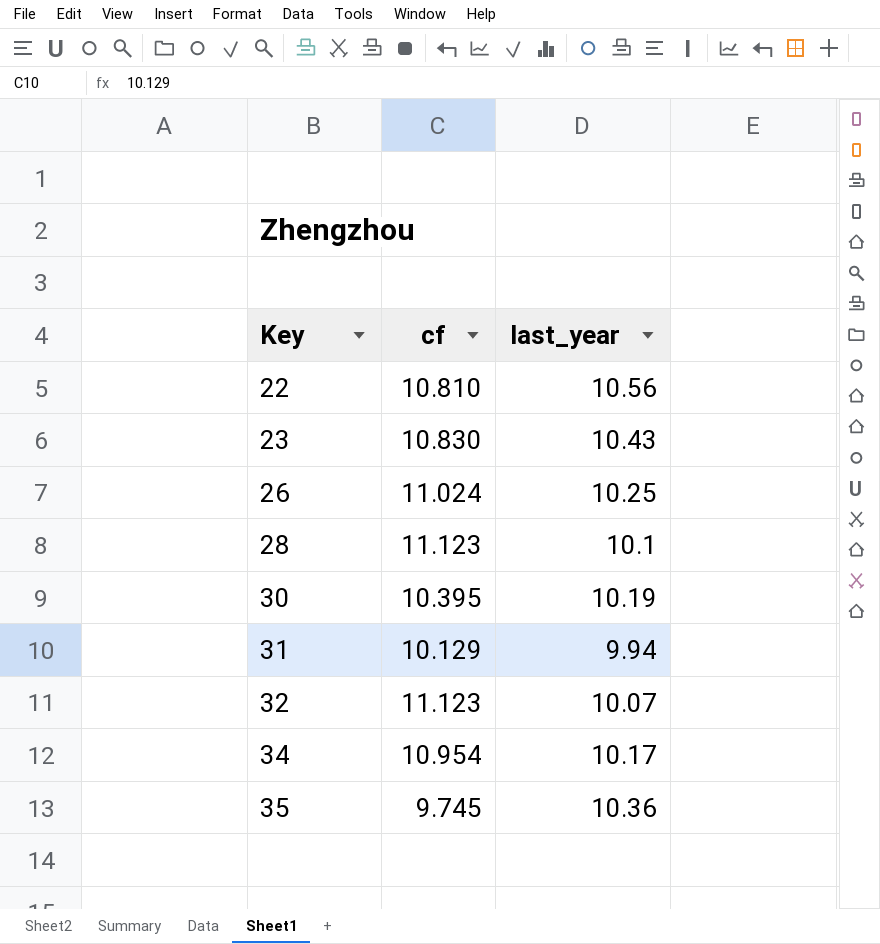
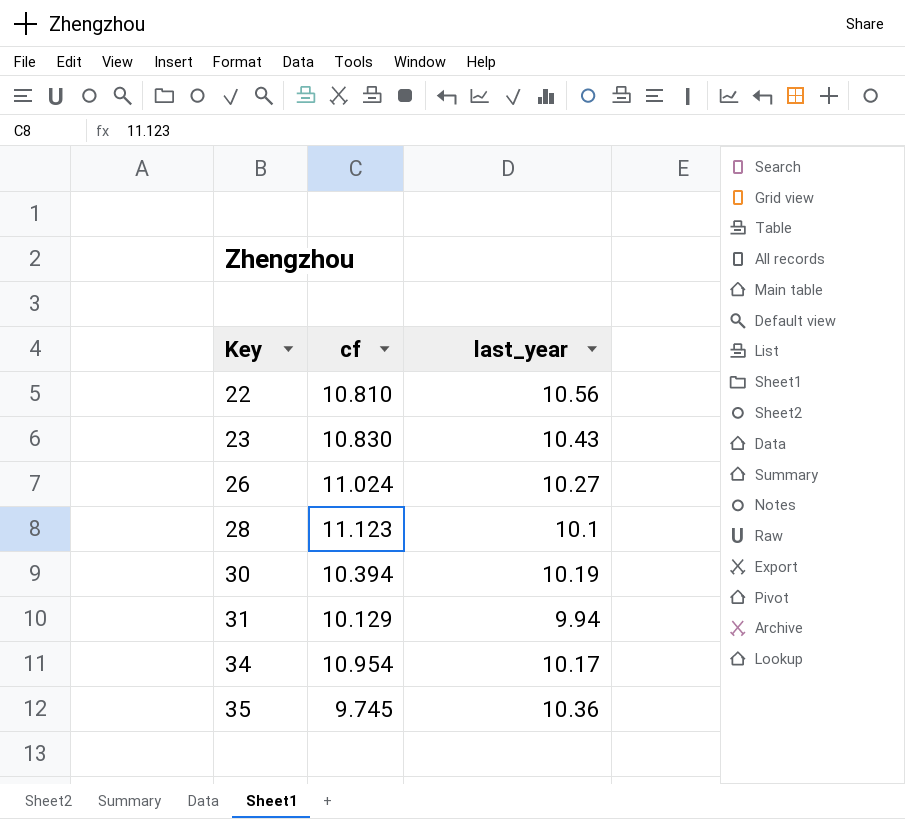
row 32: 11.123 | 10.07 -> none
26 | last_year: 10.25 -> 10.27
30 | cf: 10.395 -> 10.394

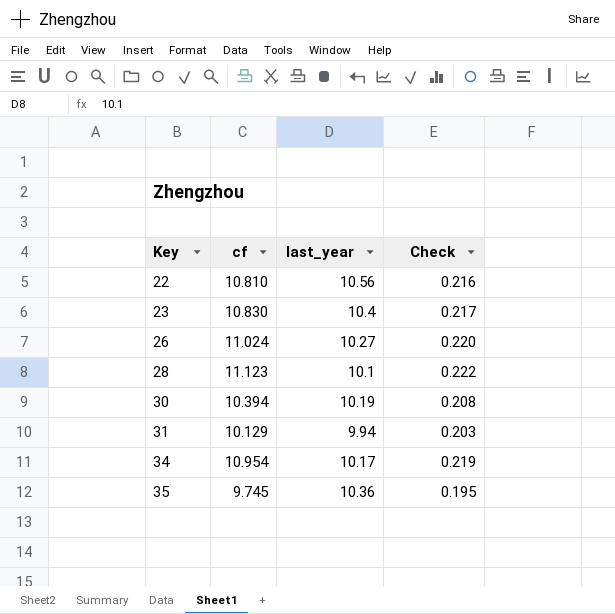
column Check | formula: none -> [cf] * 0.02
23 | last_year: 10.43 -> 10.4

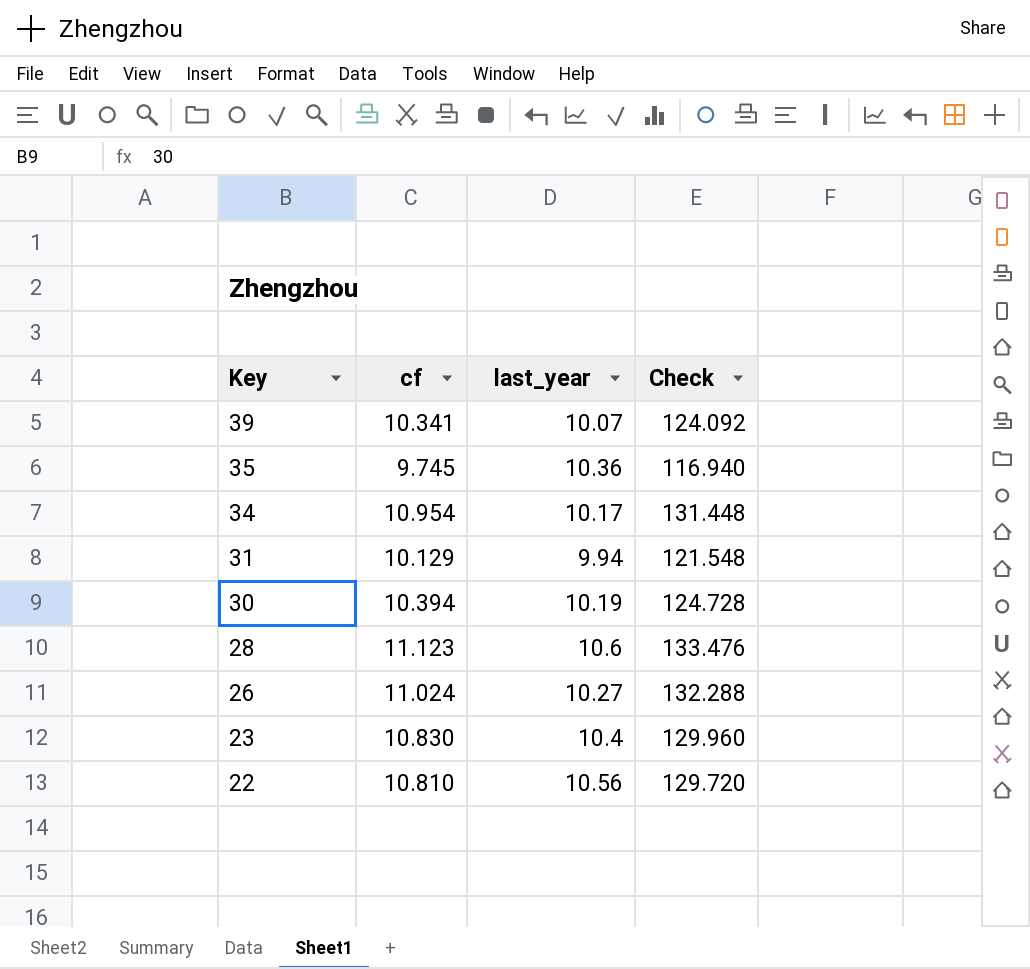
row order: Key ascending -> Key descending
column Check | formula: [cf] * 0.02 -> [cf] * 12
row 39: none -> 10.341 | 10.07 | 124.092
28 | last_year: 10.1 -> 10.6

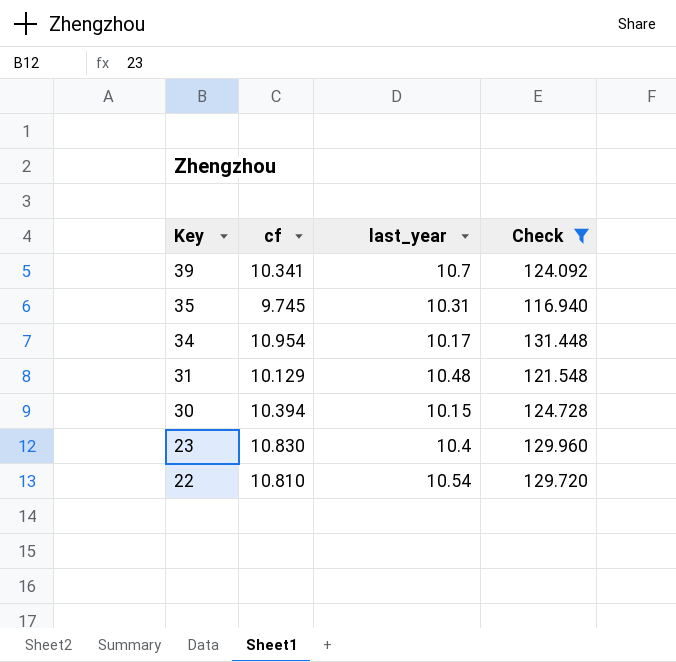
filter: none -> Check <= 131.448
39 | last_year: 10.07 -> 10.7
35 | last_year: 10.36 -> 10.31
31 | last_year: 9.94 -> 10.48
30 | last_year: 10.19 -> 10.15
22 | last_year: 10.56 -> 10.54

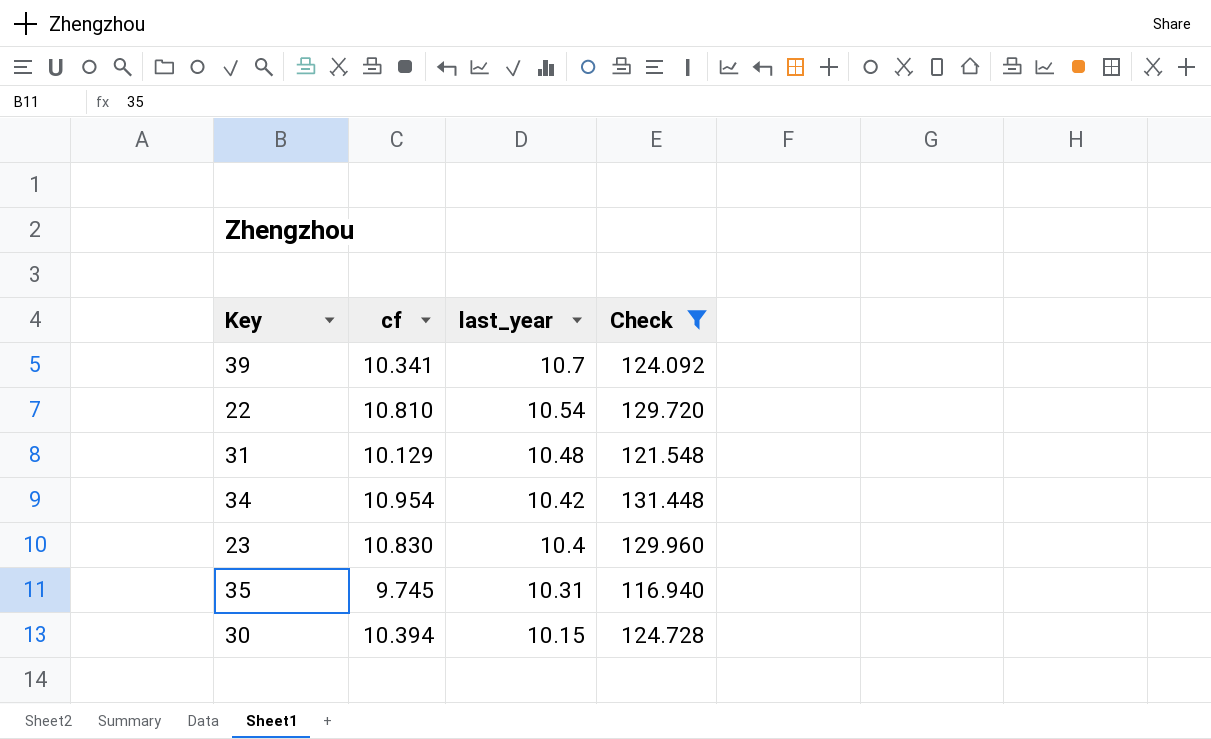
row order: Key descending -> last_year descending
34 | last_year: 10.17 -> 10.42

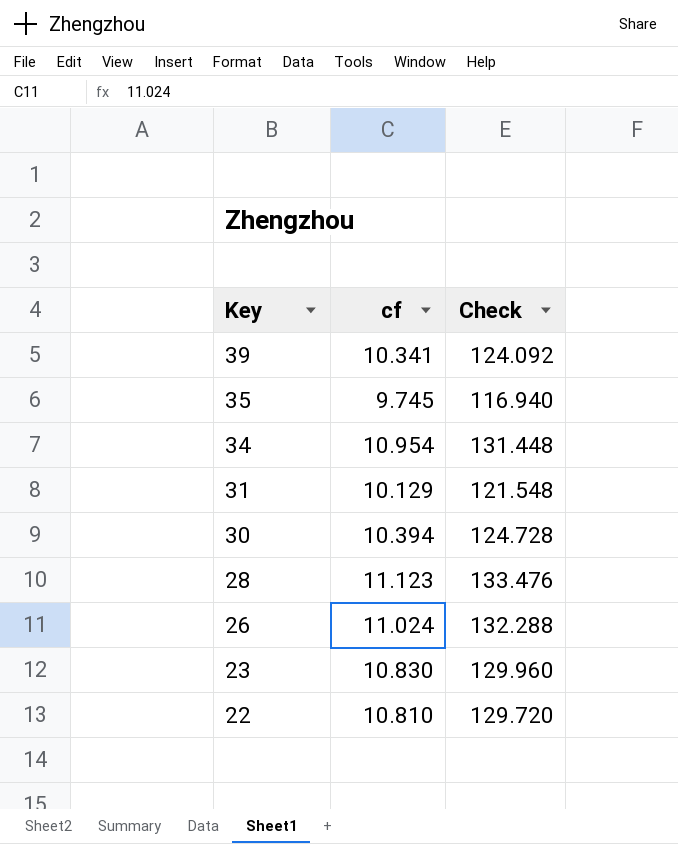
filter: Check <= 131.448 -> none
row order: last_year descending -> Key descending
column last_year | position: 3 -> none

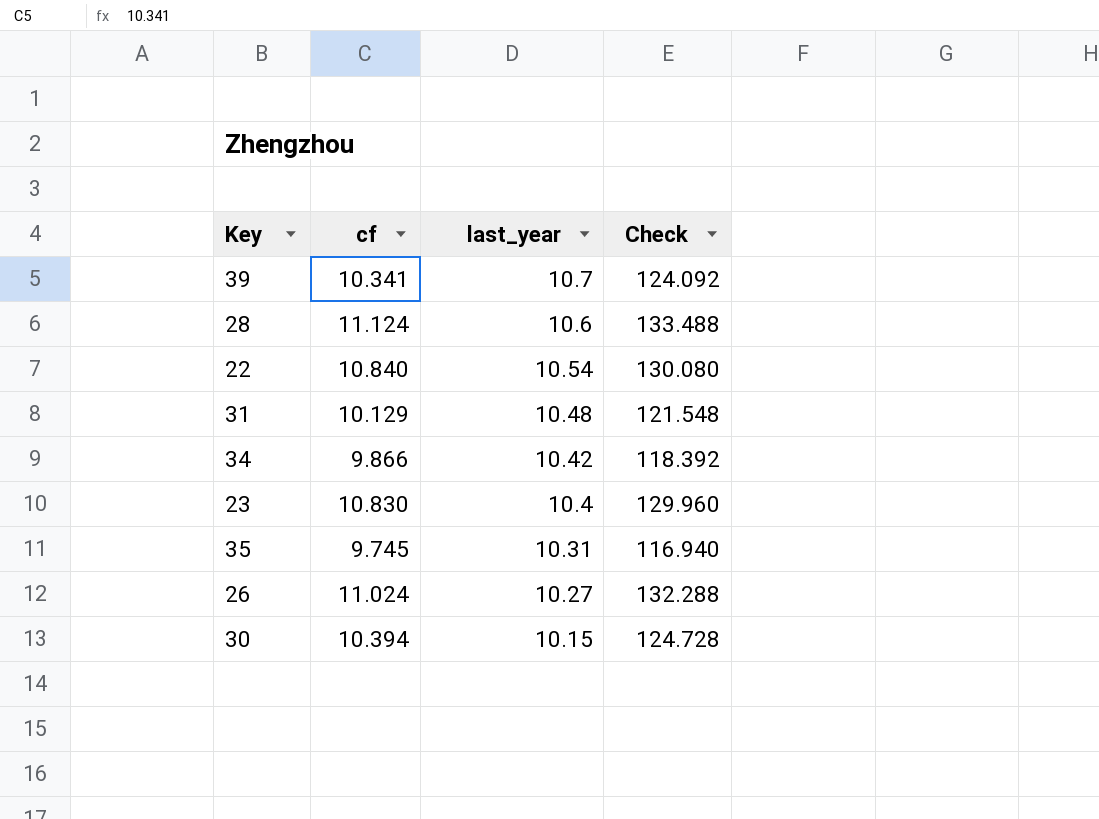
row order: Key descending -> last_year descending
column last_year | position: none -> 3
28 | cf: 11.123 -> 11.124
28 | Check: 133.476 -> 133.488
22 | cf: 10.810 -> 10.840
22 | Check: 129.720 -> 130.080
34 | cf: 10.954 -> 9.866
34 | Check: 131.448 -> 118.392

